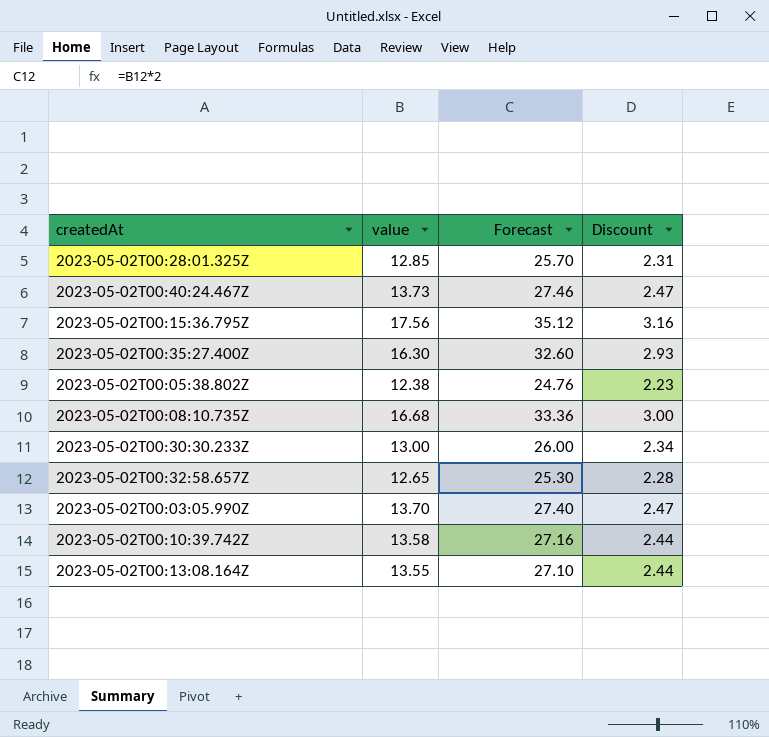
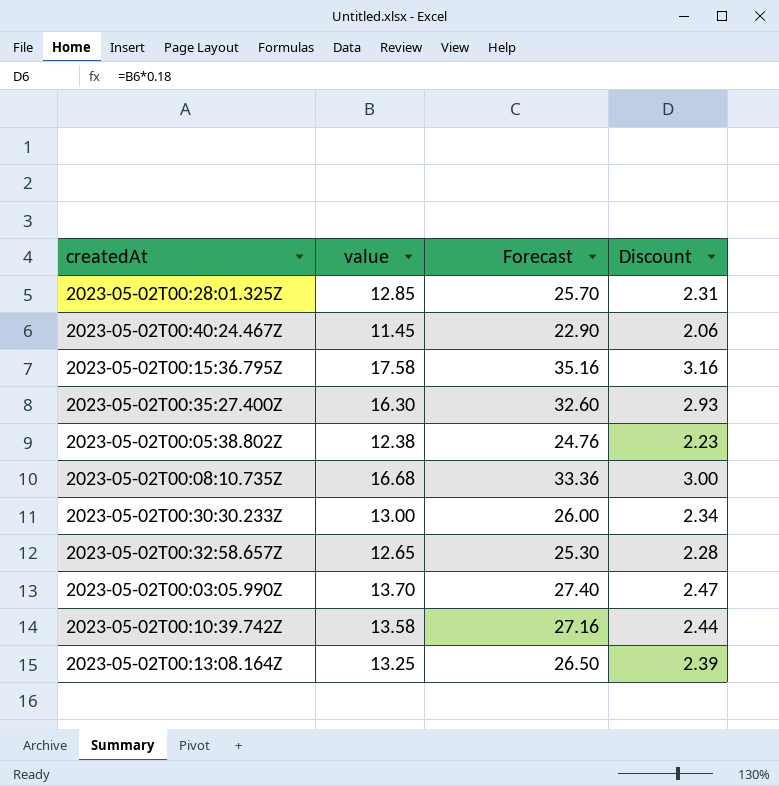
2023-05-02T00:40:24.467Z | value: 13.73 -> 11.45
2023-05-02T00:40:24.467Z | Forecast: 27.46 -> 22.90
2023-05-02T00:40:24.467Z | Discount: 2.47 -> 2.06
2023-05-02T00:15:36.795Z | value: 17.56 -> 17.58
2023-05-02T00:15:36.795Z | Forecast: 35.12 -> 35.16
2023-05-02T00:13:08.164Z | value: 13.55 -> 13.25
2023-05-02T00:13:08.164Z | Forecast: 27.10 -> 26.50
2023-05-02T00:13:08.164Z | Discount: 2.44 -> 2.39

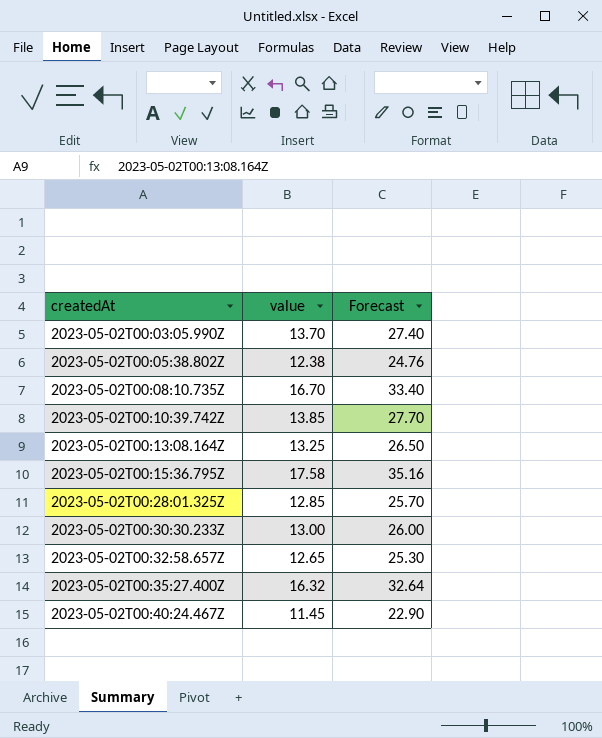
row order: none -> createdAt ascending
column Discount | formula: [value] * 0.18 -> none
2023-05-02T00:08:10.735Z | value: 16.68 -> 16.70
2023-05-02T00:08:10.735Z | Forecast: 33.36 -> 33.40
2023-05-02T00:10:39.742Z | value: 13.58 -> 13.85
2023-05-02T00:10:39.742Z | Forecast: 27.16 -> 27.70
2023-05-02T00:35:27.400Z | value: 16.30 -> 16.32
2023-05-02T00:35:27.400Z | Forecast: 32.60 -> 32.64

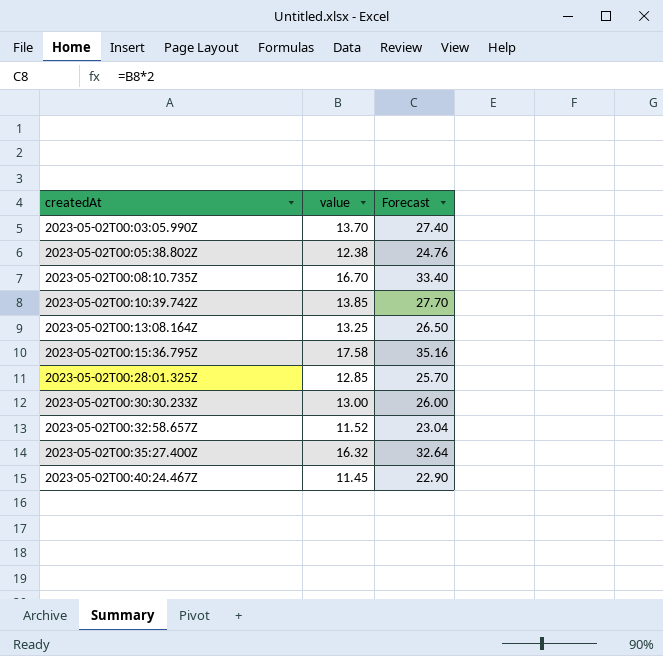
2023-05-02T00:32:58.657Z | value: 12.65 -> 11.52
2023-05-02T00:32:58.657Z | Forecast: 25.30 -> 23.04

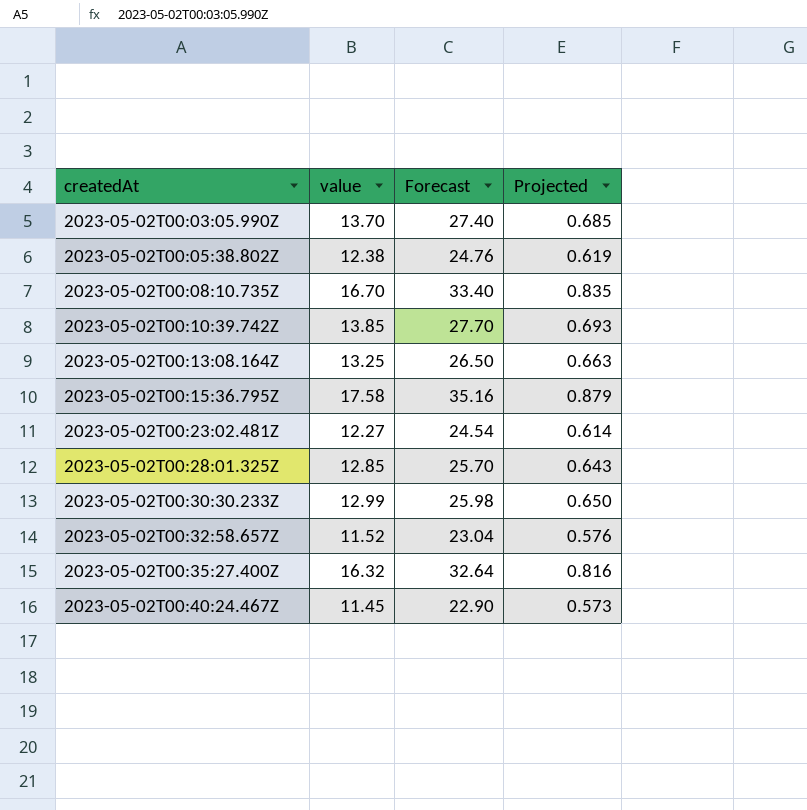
column Projected | formula: none -> [value] * 0.05
row 2023-05-02T00:23:02.481Z: none -> 12.27 | 24.54 | 0.614
2023-05-02T00:30:30.233Z | value: 13.00 -> 12.99
2023-05-02T00:30:30.233Z | Forecast: 26.00 -> 25.98

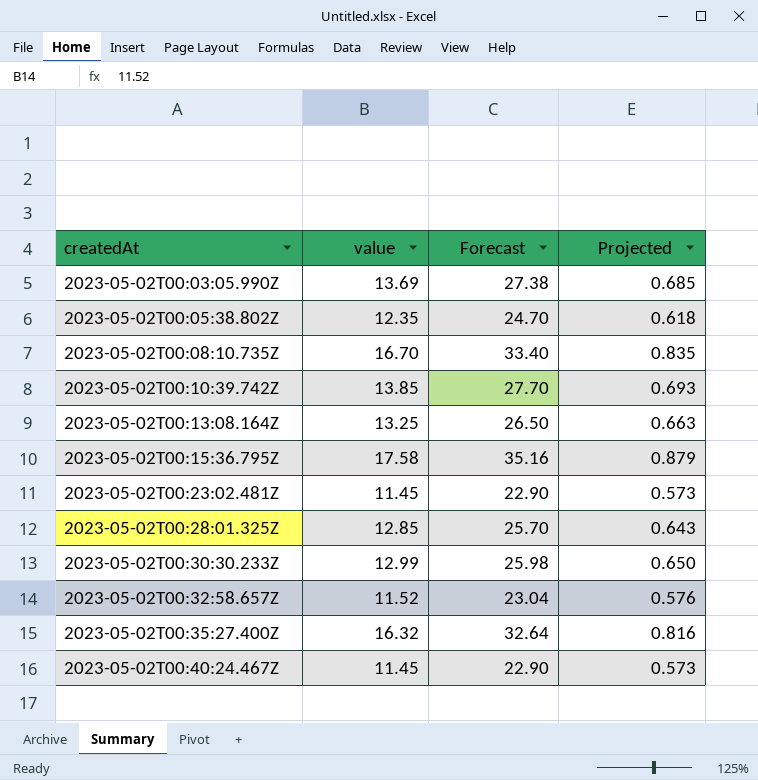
2023-05-02T00:03:05.990Z | value: 13.70 -> 13.69
2023-05-02T00:03:05.990Z | Forecast: 27.40 -> 27.38
2023-05-02T00:05:38.802Z | value: 12.38 -> 12.35
2023-05-02T00:05:38.802Z | Forecast: 24.76 -> 24.70
2023-05-02T00:05:38.802Z | Projected: 0.619 -> 0.618
2023-05-02T00:23:02.481Z | value: 12.27 -> 11.45
2023-05-02T00:23:02.481Z | Forecast: 24.54 -> 22.90
2023-05-02T00:23:02.481Z | Projected: 0.614 -> 0.573

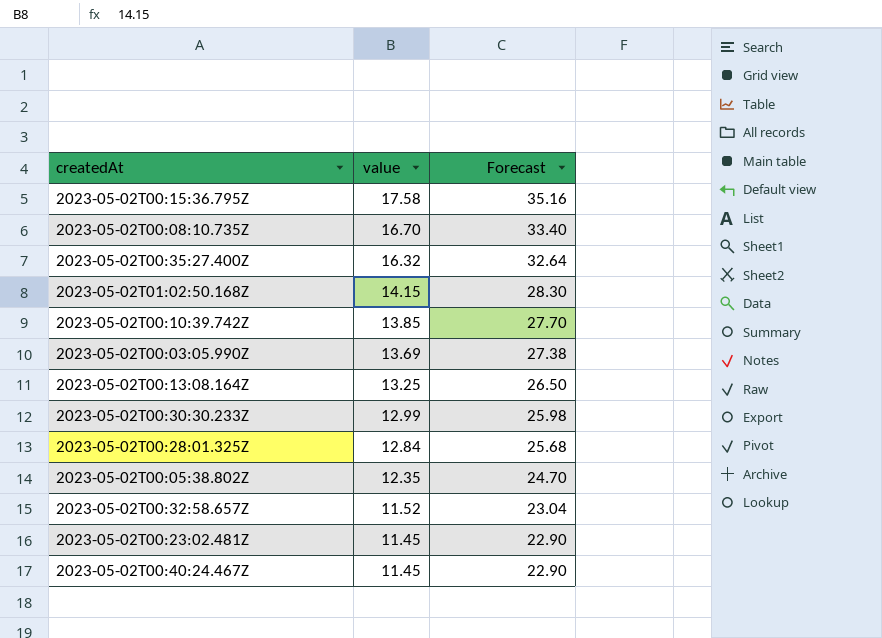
row order: createdAt ascending -> value descending
column Projected | formula: [value] * 0.05 -> none
row 2023-05-02T01:02:50.168Z: none -> 14.15 | 28.30
2023-05-02T00:28:01.325Z | value: 12.85 -> 12.84
2023-05-02T00:28:01.325Z | Forecast: 25.70 -> 25.68

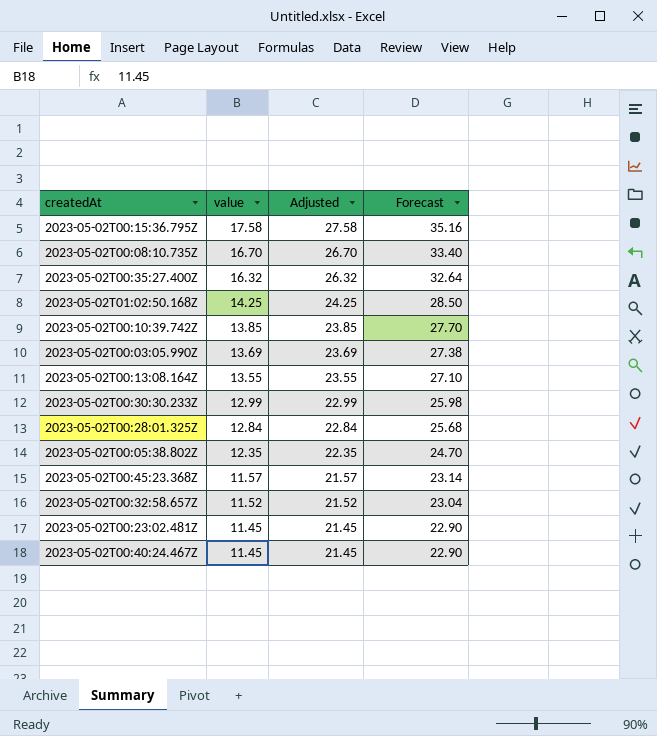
column Adjusted | formula: none -> [value] + 10
2023-05-02T01:02:50.168Z | value: 14.15 -> 14.25
2023-05-02T01:02:50.168Z | Forecast: 28.30 -> 28.50
2023-05-02T00:13:08.164Z | value: 13.25 -> 13.55
2023-05-02T00:13:08.164Z | Forecast: 26.50 -> 27.10
row 2023-05-02T00:45:23.368Z: none -> 11.57 | 21.57 | 23.14

